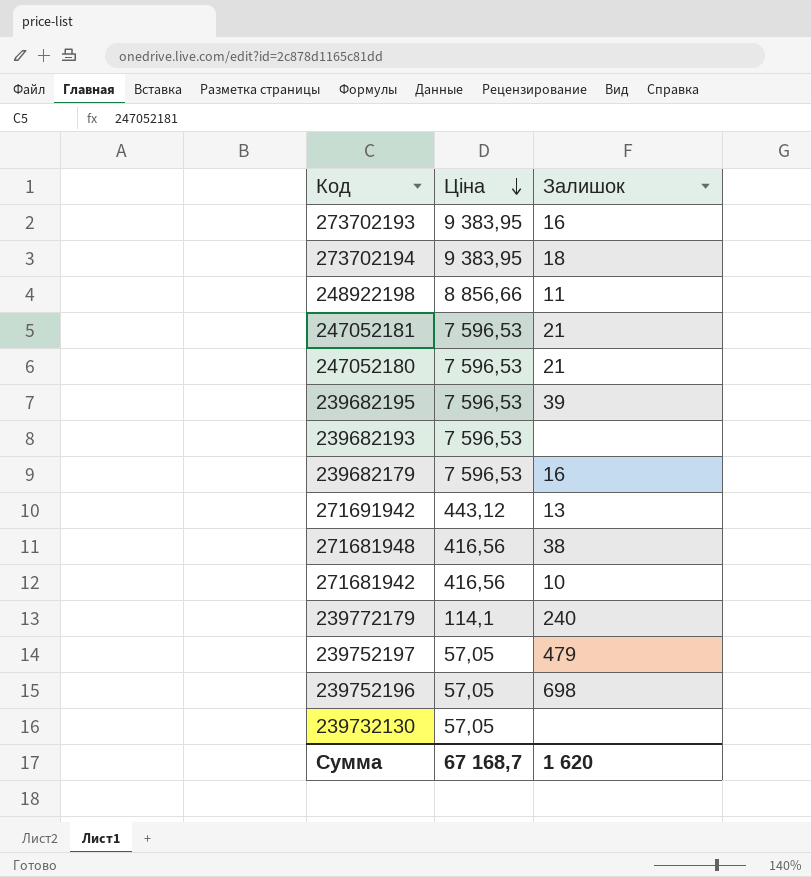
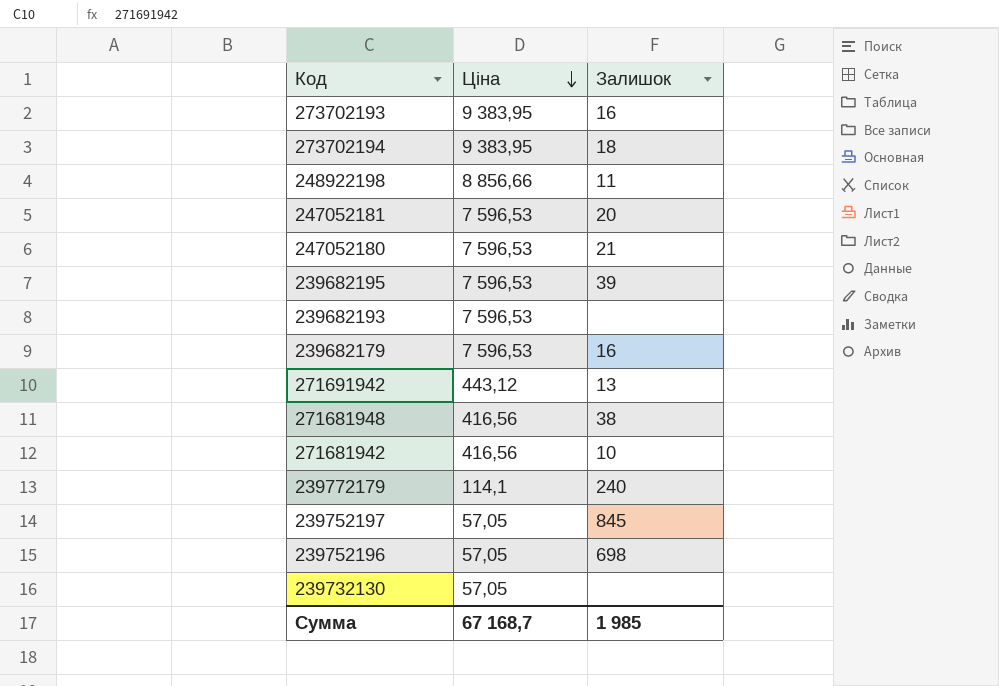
247052181 | Залишок: 21 -> 20
239752197 | Залишок: 479 -> 845
Сумма | Залишок: 1 620 -> 1 985

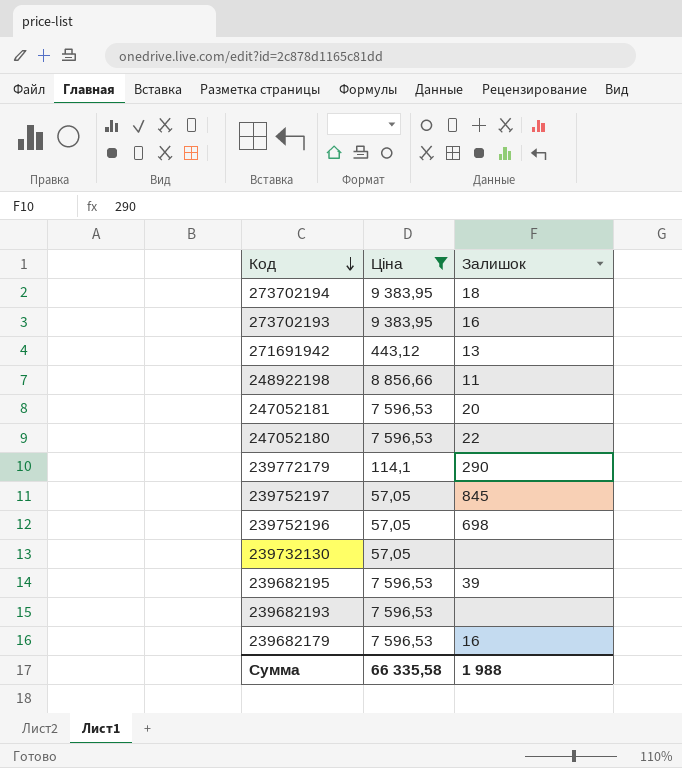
filter: none -> Ціна != 416,56
row order: Ціна descending -> Код descending
247052180 | Залишок: 21 -> 22
239772179 | Залишок: 240 -> 290
Сумма | Ціна: 67 168,7 -> 66 335,58
Сумма | Залишок: 1 985 -> 1 988

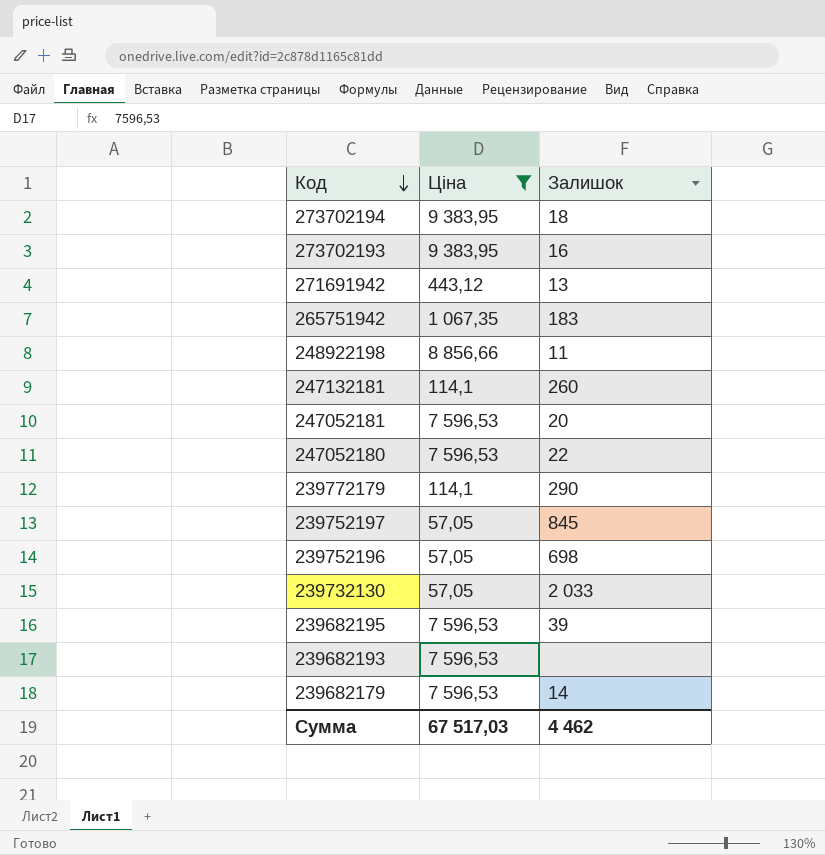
row 265751942: none -> 1 067,35 | 183
row 247132181: none -> 114,1 | 260
239732130 | Залишок: none -> 2 033
239682179 | Залишок: 16 -> 14
Сумма | Ціна: 66 335,58 -> 67 517,03
Сумма | Залишок: 1 988 -> 4 462

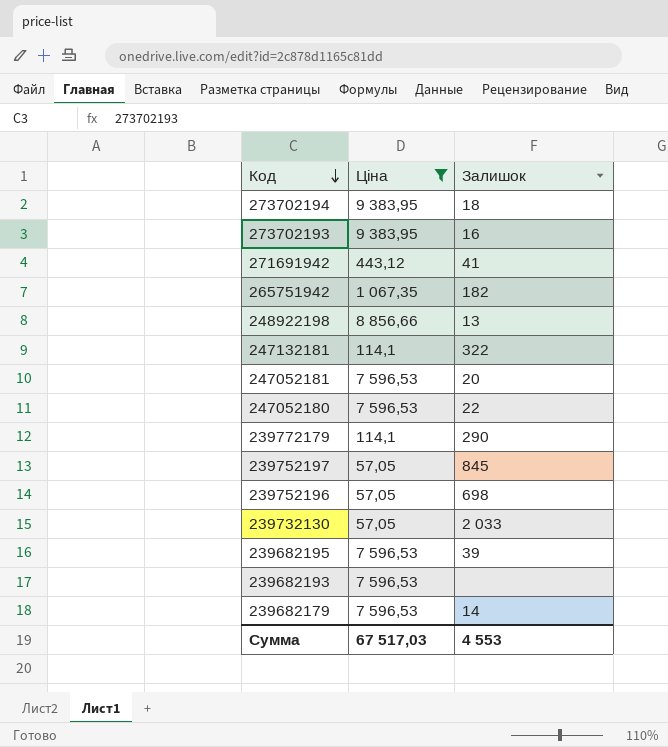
271691942 | Залишок: 13 -> 41
265751942 | Залишок: 183 -> 182
248922198 | Залишок: 11 -> 13
247132181 | Залишок: 260 -> 322
Сумма | Залишок: 4 462 -> 4 553

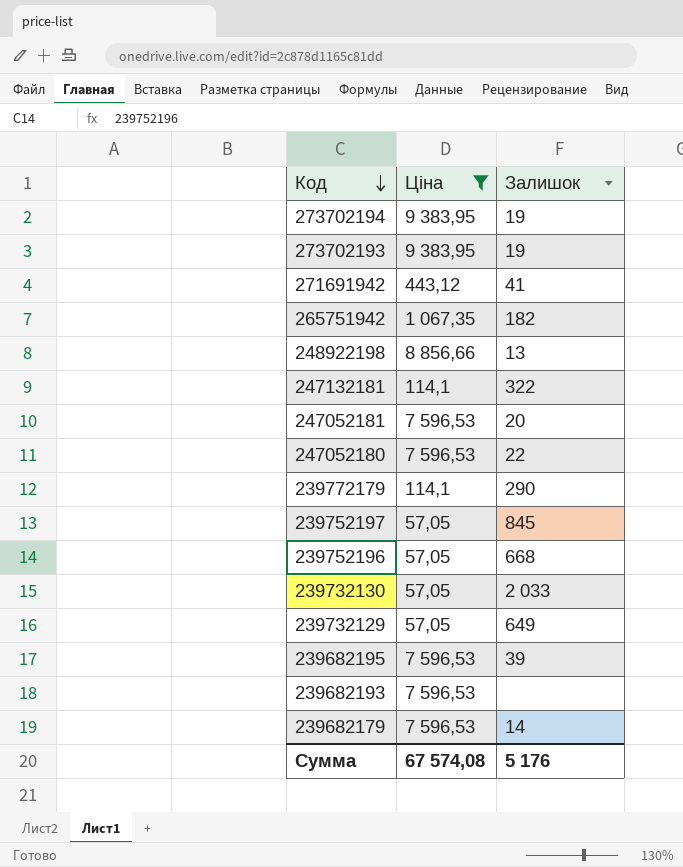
273702194 | Залишок: 18 -> 19
273702193 | Залишок: 16 -> 19
239752196 | Залишок: 698 -> 668
row 239732129: none -> 57,05 | 649
Сумма | Ціна: 67 517,03 -> 67 574,08
Сумма | Залишок: 4 553 -> 5 176

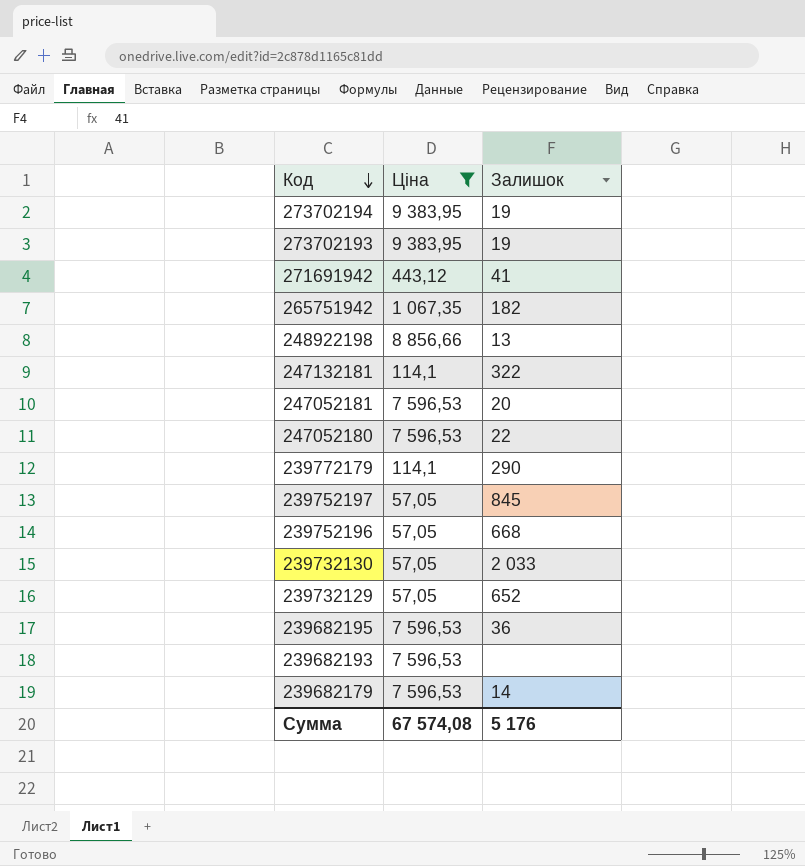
239732129 | Залишок: 649 -> 652
239682195 | Залишок: 39 -> 36

